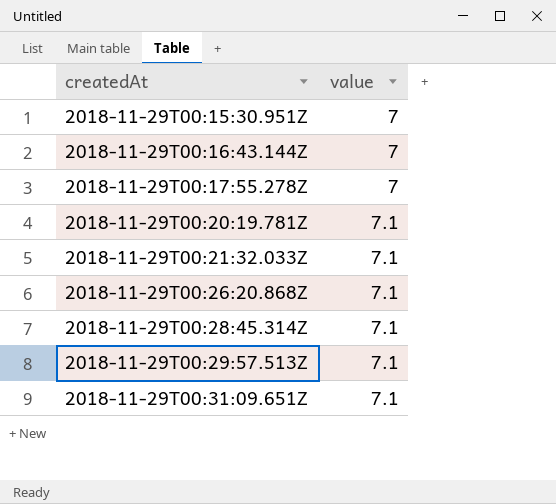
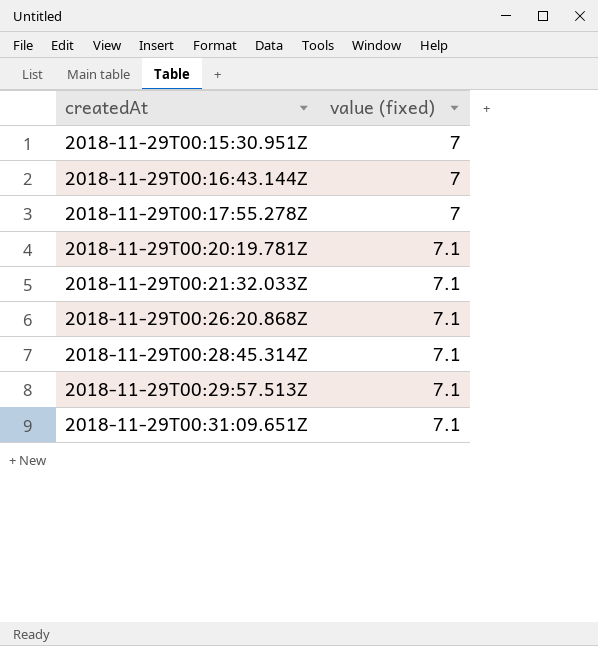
column name: value -> value (fixed)

